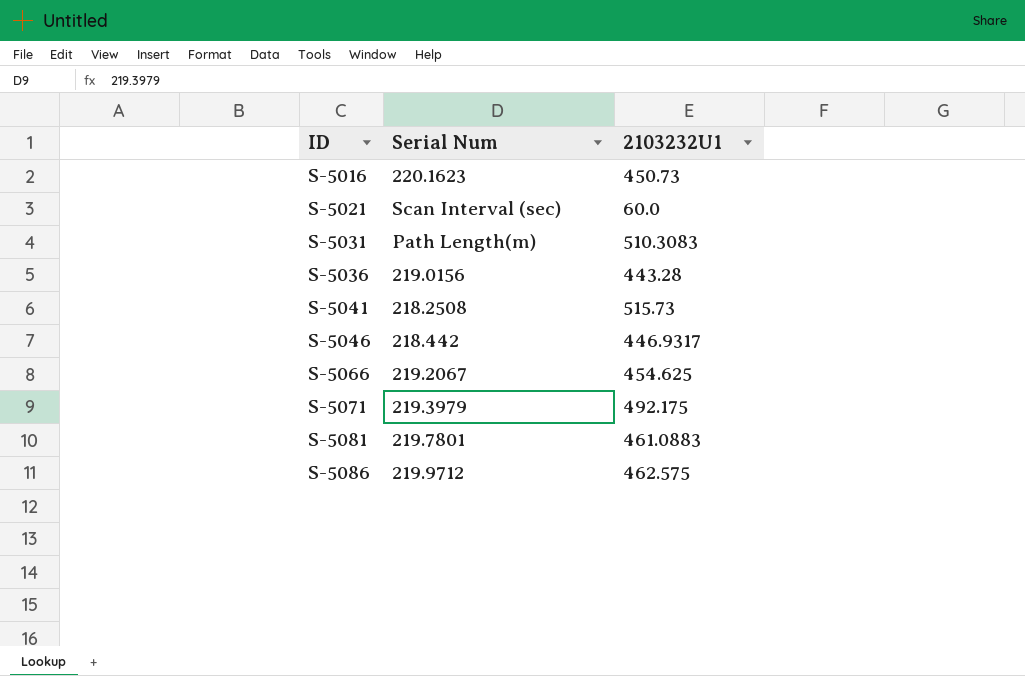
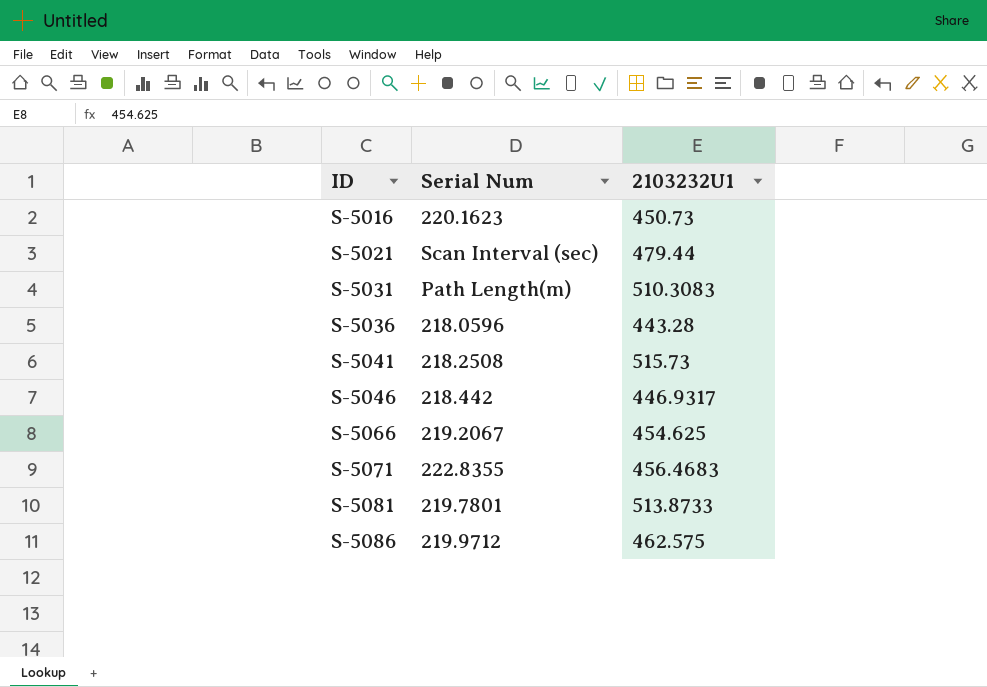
S-5021 | 2103232U1: 60.0 -> 479.44
S-5036 | Serial Num: 219.0156 -> 218.0596
S-5071 | Serial Num: 219.3979 -> 222.8355
S-5071 | 2103232U1: 492.175 -> 456.4683
S-5081 | 2103232U1: 461.0883 -> 513.8733

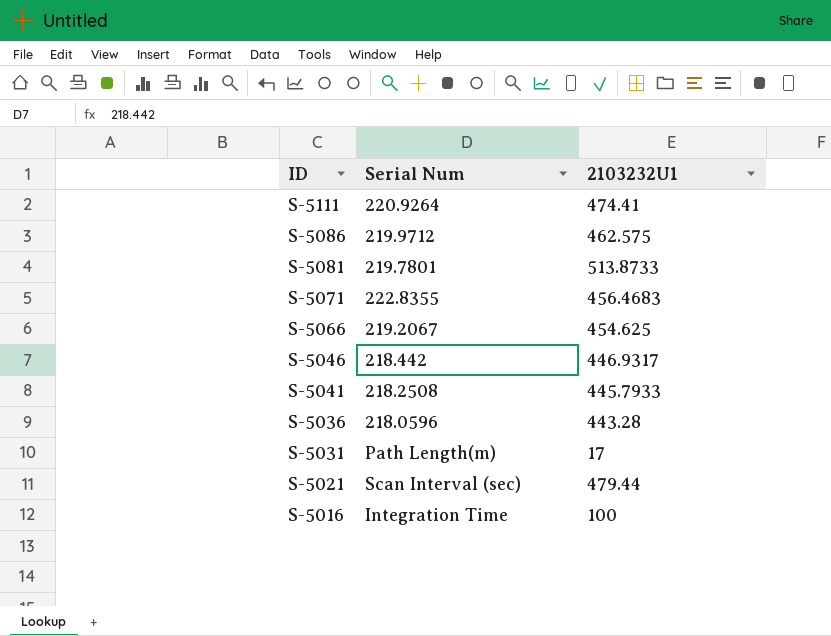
row order: ID ascending -> ID descending
row S-5111: none -> 220.9264 | 474.41
S-5041 | 2103232U1: 515.73 -> 445.7933
S-5031 | 2103232U1: 510.3083 -> 17
S-5016 | Serial Num: 220.1623 -> Integration Time
S-5016 | 2103232U1: 450.73 -> 100

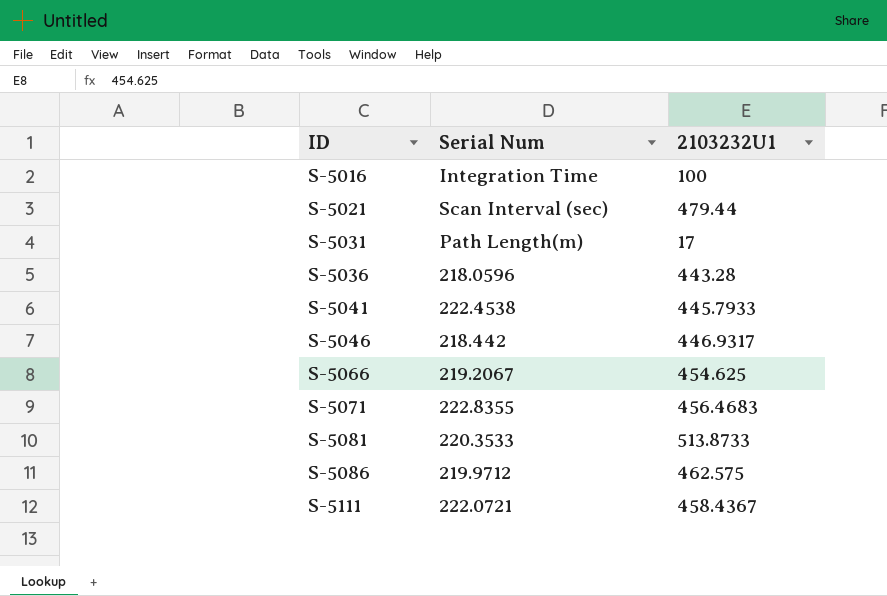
row order: ID descending -> ID ascending
S-5041 | Serial Num: 218.2508 -> 222.4538
S-5081 | Serial Num: 219.7801 -> 220.3533
S-5111 | Serial Num: 220.9264 -> 222.0721
S-5111 | 2103232U1: 474.41 -> 458.4367

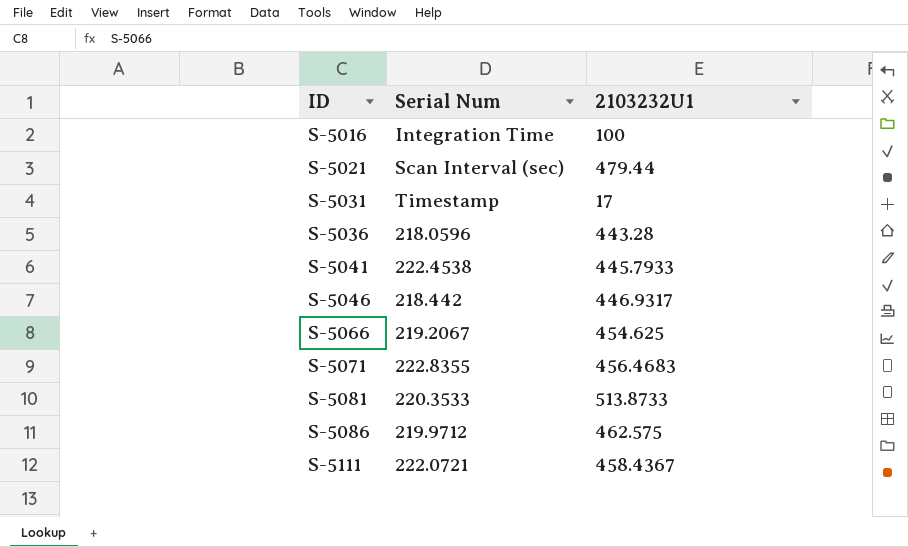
S-5031 | Serial Num: Path Length(m) -> Timestamp

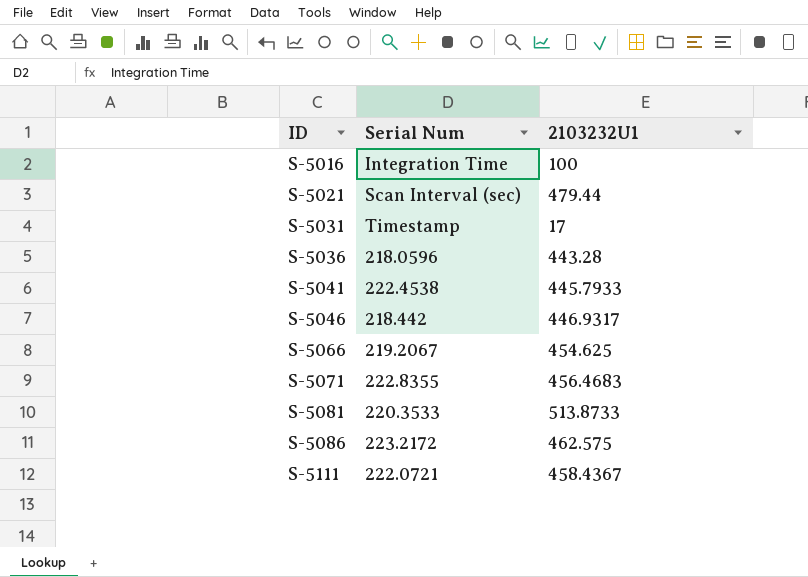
S-5086 | Serial Num: 219.9712 -> 223.2172

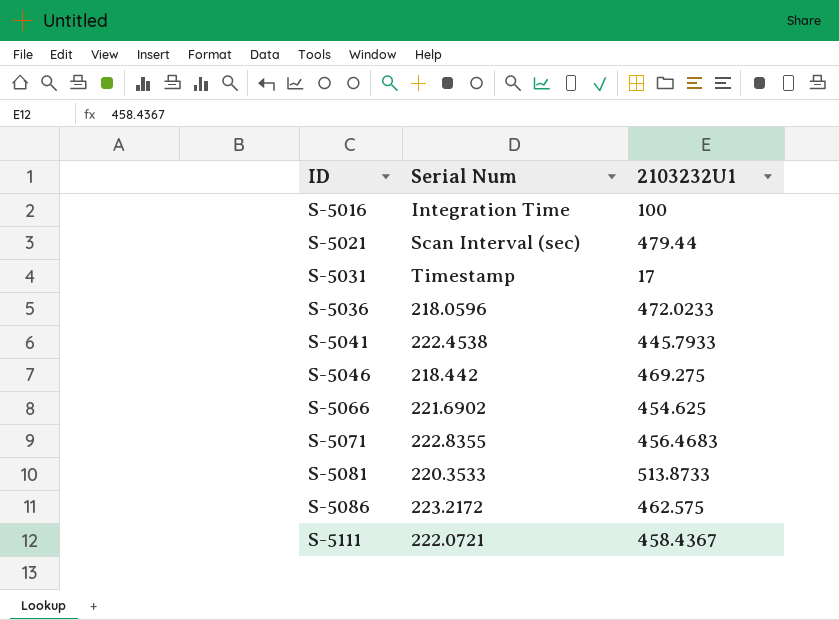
S-5036 | 2103232U1: 443.28 -> 472.0233
S-5046 | 2103232U1: 446.9317 -> 469.275
S-5066 | Serial Num: 219.2067 -> 221.6902

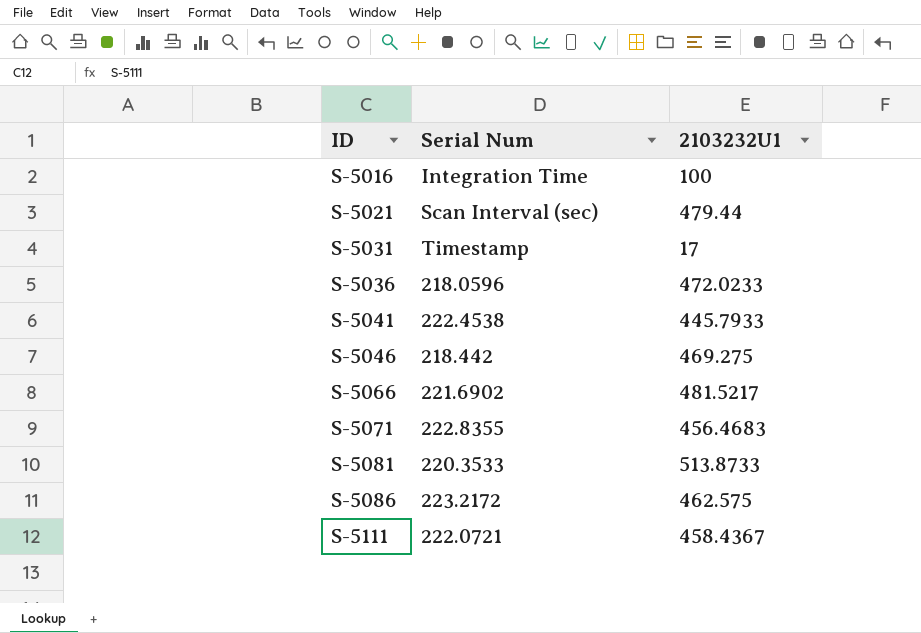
S-5066 | 2103232U1: 454.625 -> 481.5217

